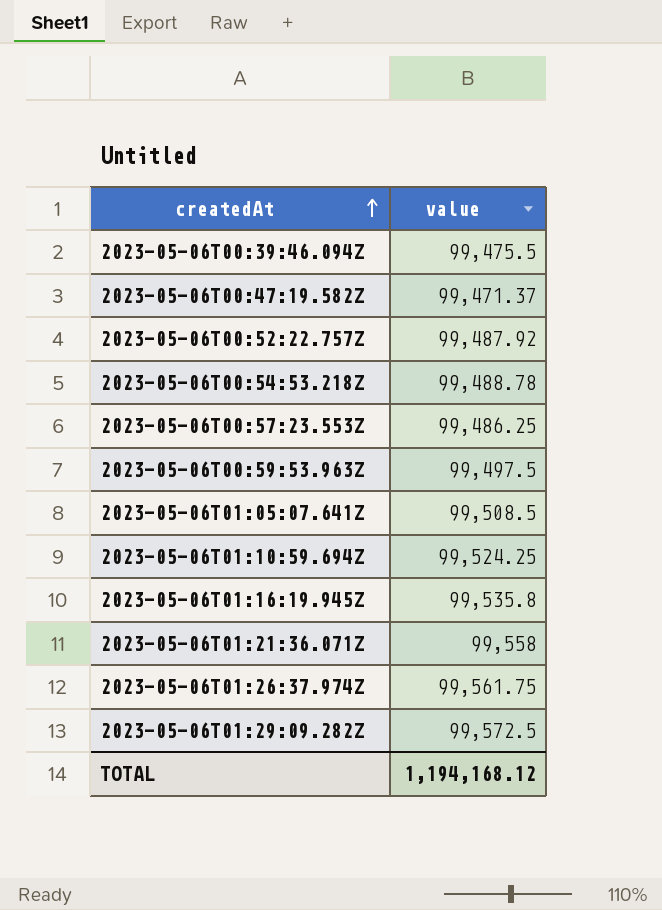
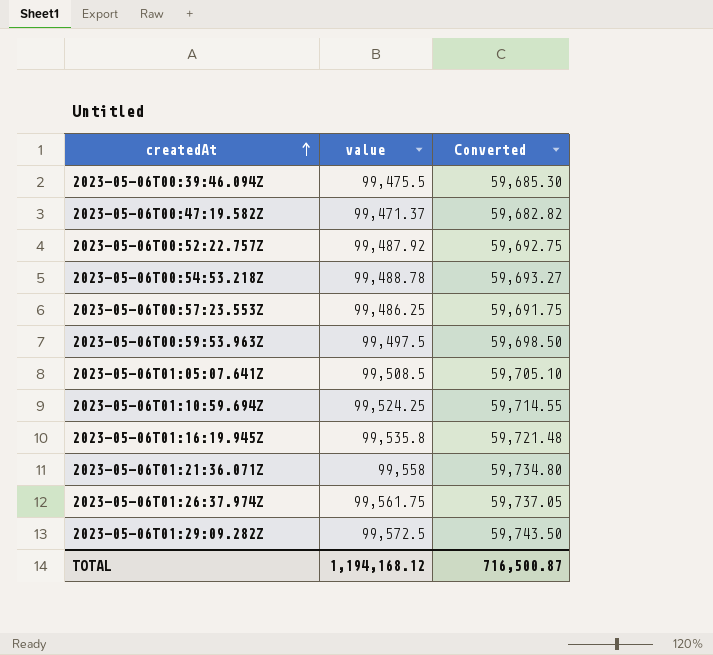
column Converted | formula: none -> [value] * 0.6

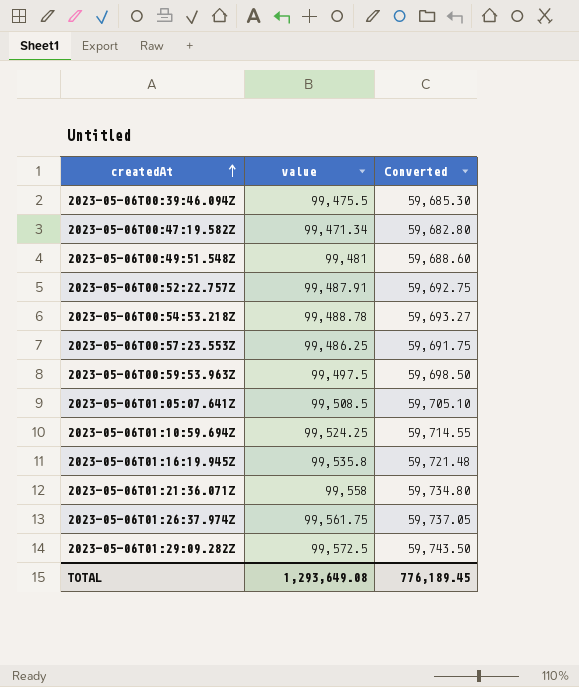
2023-05-06T00:47:19.582Z | value: 99,471.37 -> 99,471.34
2023-05-06T00:47:19.582Z | Converted: 59,682.82 -> 59,682.80
row 2023-05-06T00:49:51.548Z: none -> 99,481 | 59,688.60
2023-05-06T00:52:22.757Z | value: 99,487.92 -> 99,487.91
TOTAL | value: 1,194,168.12 -> 1,293,649.08
TOTAL | Converted: 716,500.87 -> 776,189.45

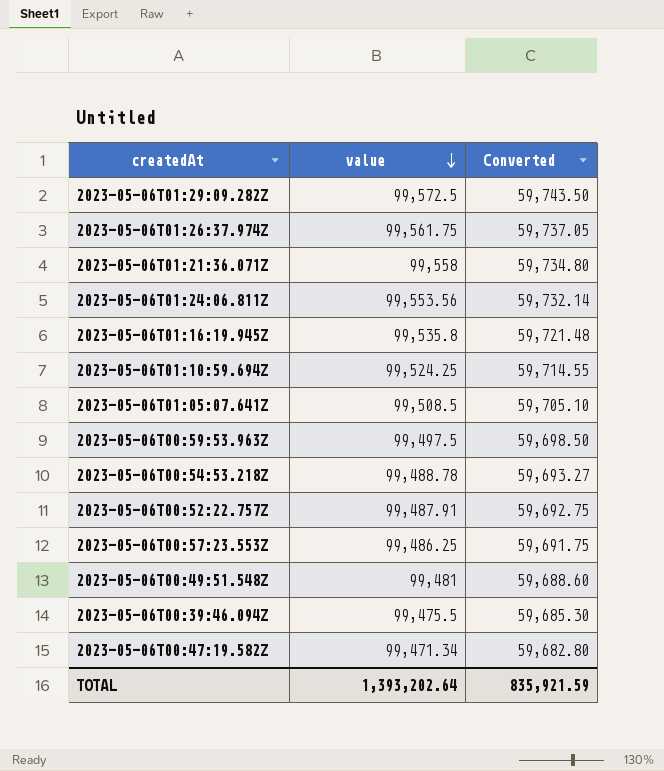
row order: createdAt ascending -> value descending
row 2023-05-06T01:24:06.811Z: none -> 99,553.56 | 59,732.14
TOTAL | value: 1,293,649.08 -> 1,393,202.64
TOTAL | Converted: 776,189.45 -> 835,921.59

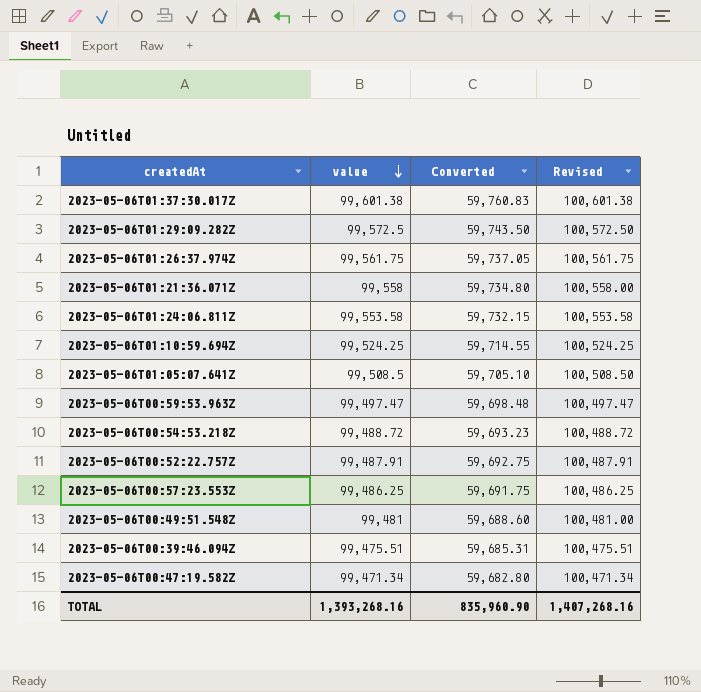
column Revised | formula: none -> [value] + 1000
row 2023-05-06T01:16:19.945Z: 99,535.8 | 59,721.48 -> none
row 2023-05-06T01:37:30.017Z: none -> 99,601.38 | 59,760.83 | 100,601.38
2023-05-06T01:24:06.811Z | value: 99,553.56 -> 99,553.58
2023-05-06T01:24:06.811Z | Converted: 59,732.14 -> 59,732.15
2023-05-06T00:59:53.963Z | value: 99,497.5 -> 99,497.47
2023-05-06T00:59:53.963Z | Converted: 59,698.50 -> 59,698.48
2023-05-06T00:54:53.218Z | value: 99,488.78 -> 99,488.72
2023-05-06T00:54:53.218Z | Converted: 59,693.27 -> 59,693.23
2023-05-06T00:39:46.094Z | value: 99,475.5 -> 99,475.51
2023-05-06T00:39:46.094Z | Converted: 59,685.30 -> 59,685.31
TOTAL | value: 1,393,202.64 -> 1,393,268.16
TOTAL | Converted: 835,921.59 -> 835,960.90

